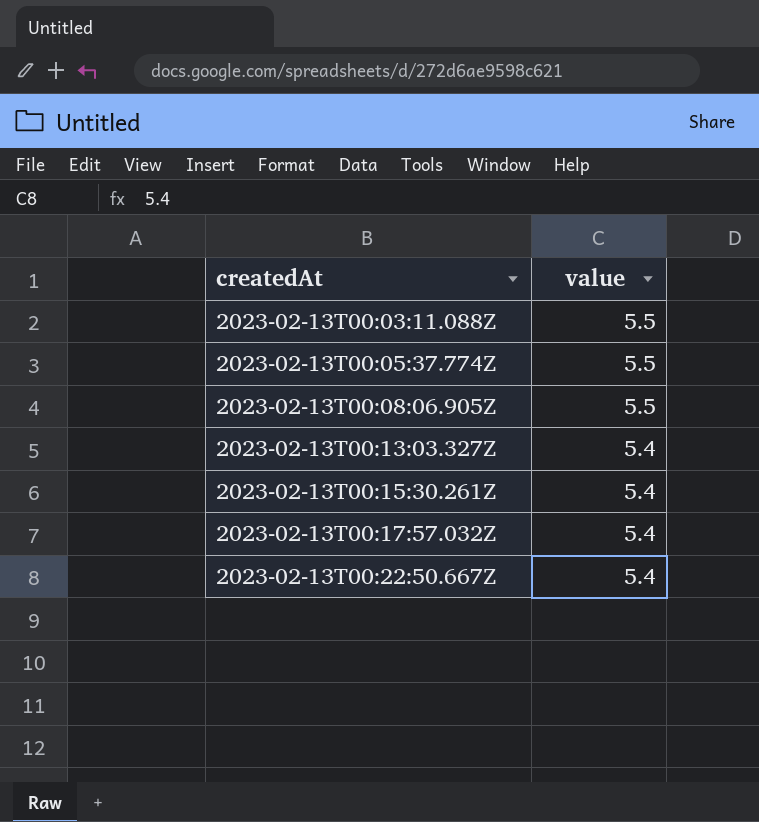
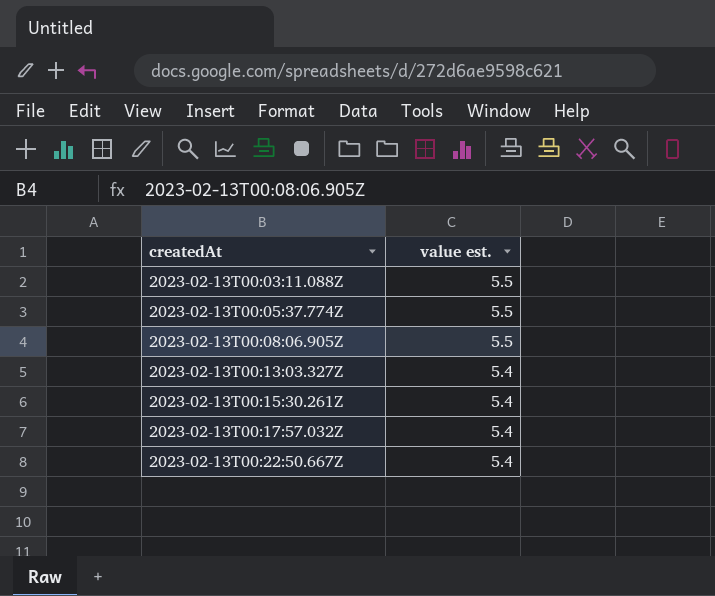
column name: value -> value est.

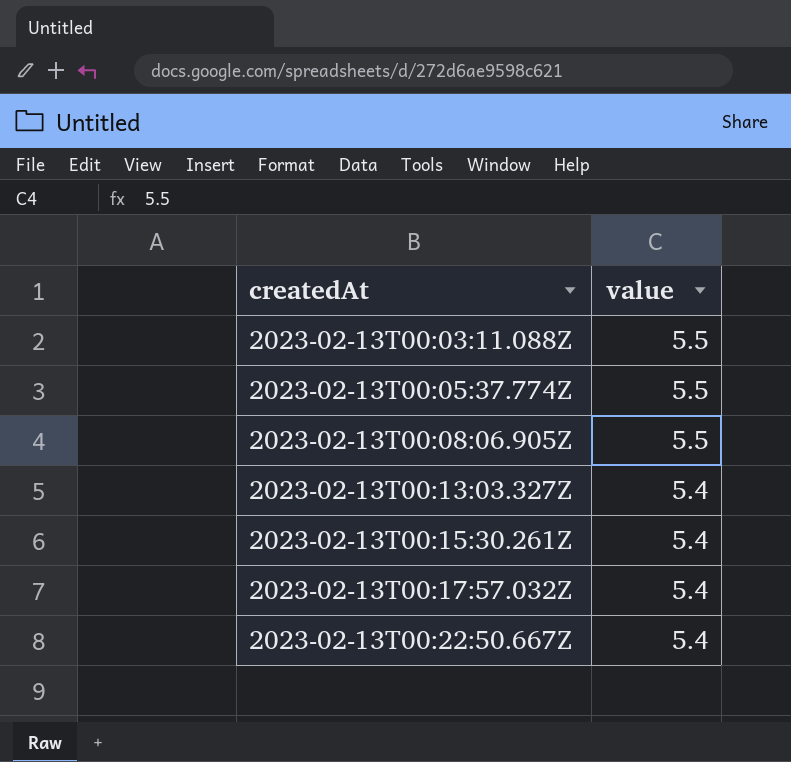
column name: value est. -> value

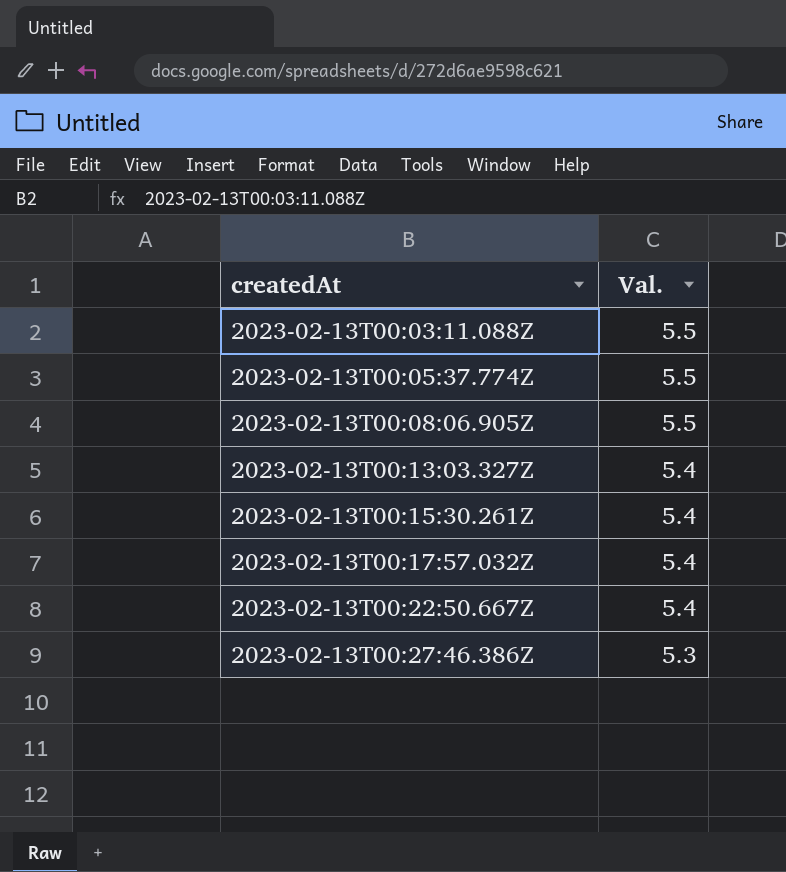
column name: value -> Val.
row 2023-02-13T00:27:46.386Z: none -> 5.3

